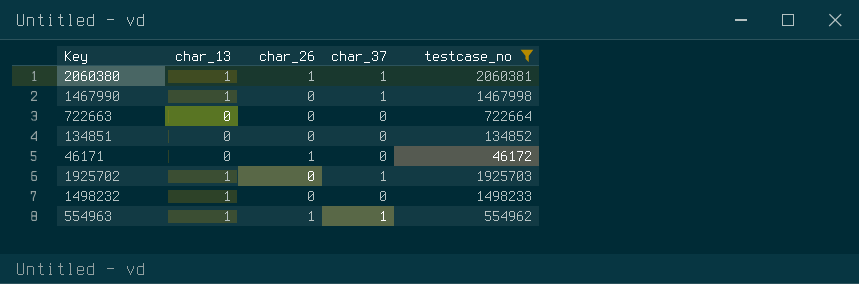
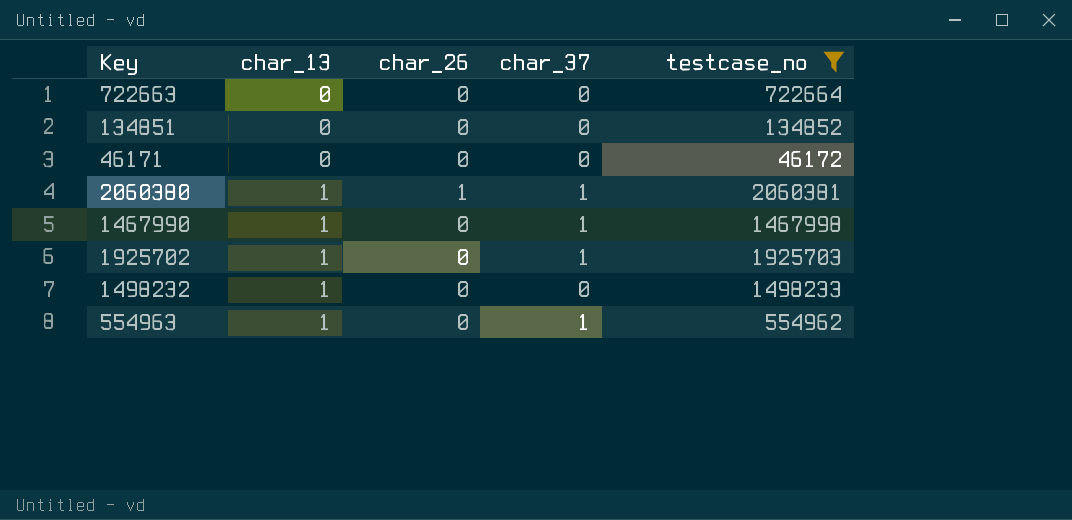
row order: none -> char_13 ascending
46171 | char_26: 1 -> 0
554963 | char_26: 1 -> 0

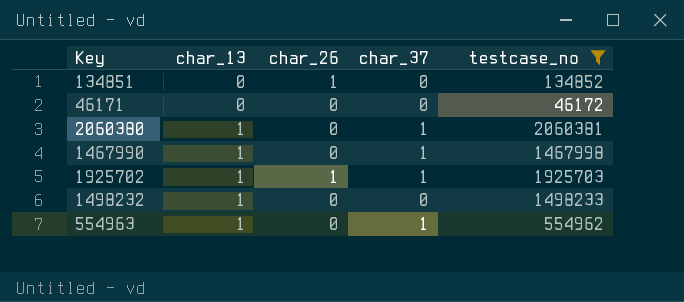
row 722663: 0 | 0 | 0 | 722664 -> none
134851 | char_26: 0 -> 1
2060380 | char_26: 1 -> 0
1925702 | char_26: 0 -> 1

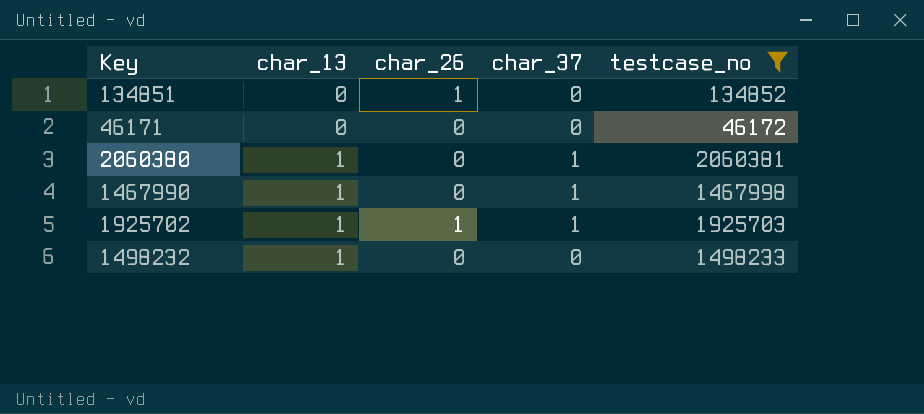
row 554963: 1 | 0 | 1 | 554962 -> none

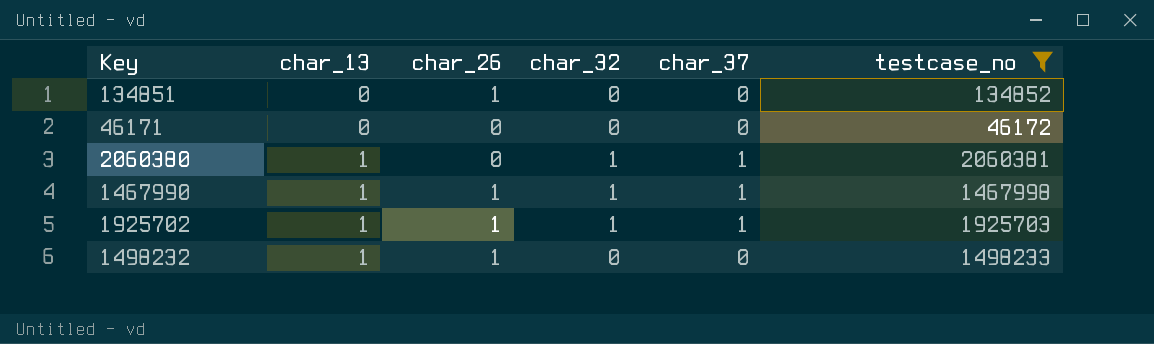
column char_32 | position: none -> 4
1467990 | char_26: 0 -> 1
1498232 | char_26: 0 -> 1

